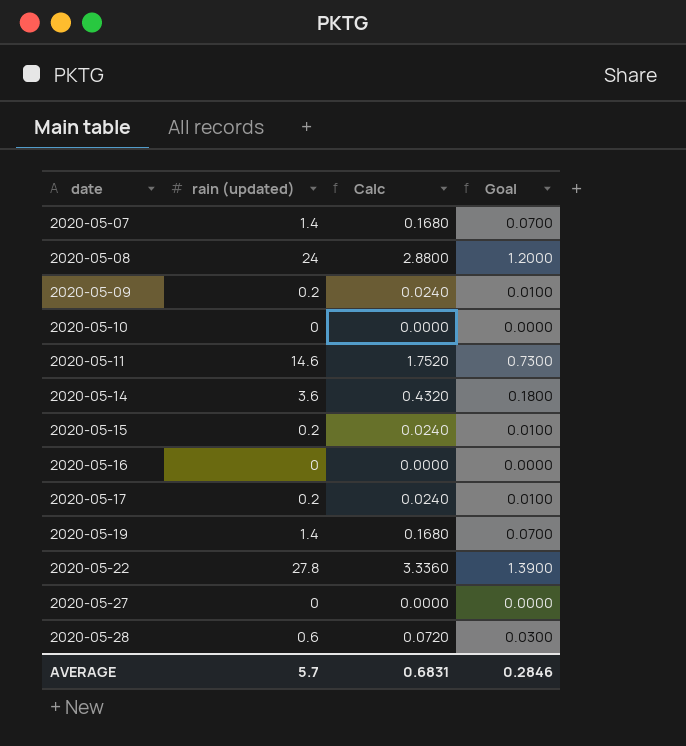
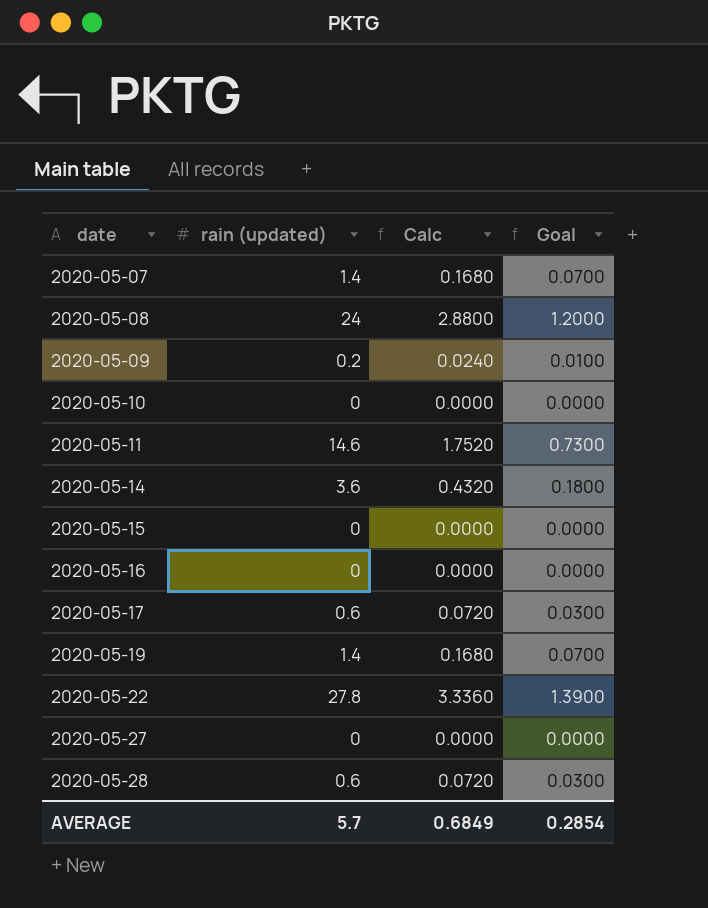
2020-05-15 | rain (updated): 0.2 -> 0
2020-05-15 | Calc: 0.0240 -> 0.0000
2020-05-15 | Goal: 0.0100 -> 0.0000
2020-05-17 | rain (updated): 0.2 -> 0.6
2020-05-17 | Calc: 0.0240 -> 0.0720
2020-05-17 | Goal: 0.0100 -> 0.0300
AVERAGE | Calc: 0.6831 -> 0.6849
AVERAGE | Goal: 0.2846 -> 0.2854

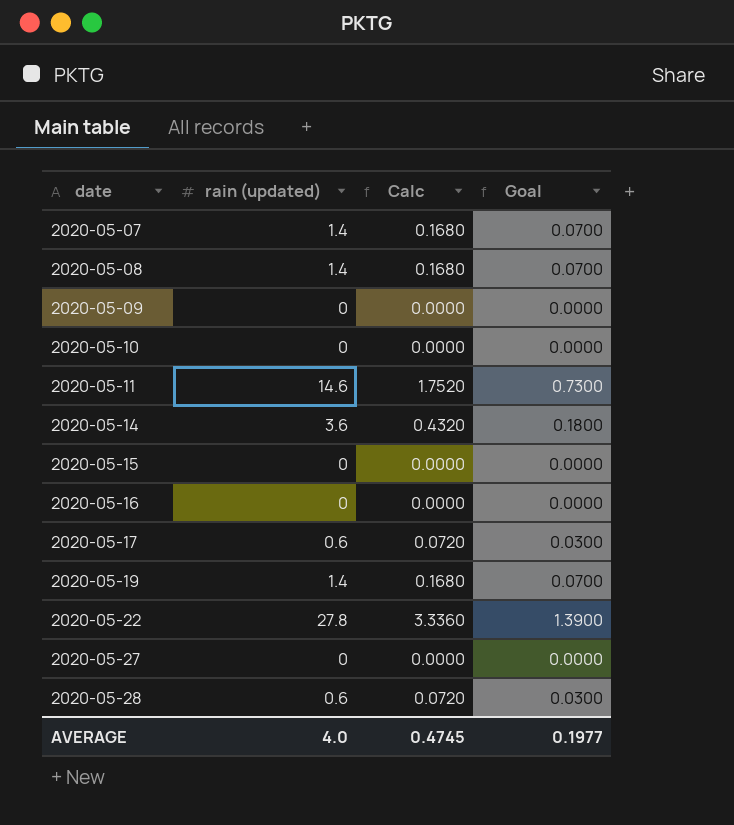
2020-05-08 | rain (updated): 24 -> 1.4
2020-05-08 | Calc: 2.8800 -> 0.1680
2020-05-08 | Goal: 1.2000 -> 0.0700
2020-05-09 | rain (updated): 0.2 -> 0
2020-05-09 | Calc: 0.0240 -> 0.0000
2020-05-09 | Goal: 0.0100 -> 0.0000
AVERAGE | rain (updated): 5.7 -> 4.0
AVERAGE | Calc: 0.6849 -> 0.4745
AVERAGE | Goal: 0.2854 -> 0.1977

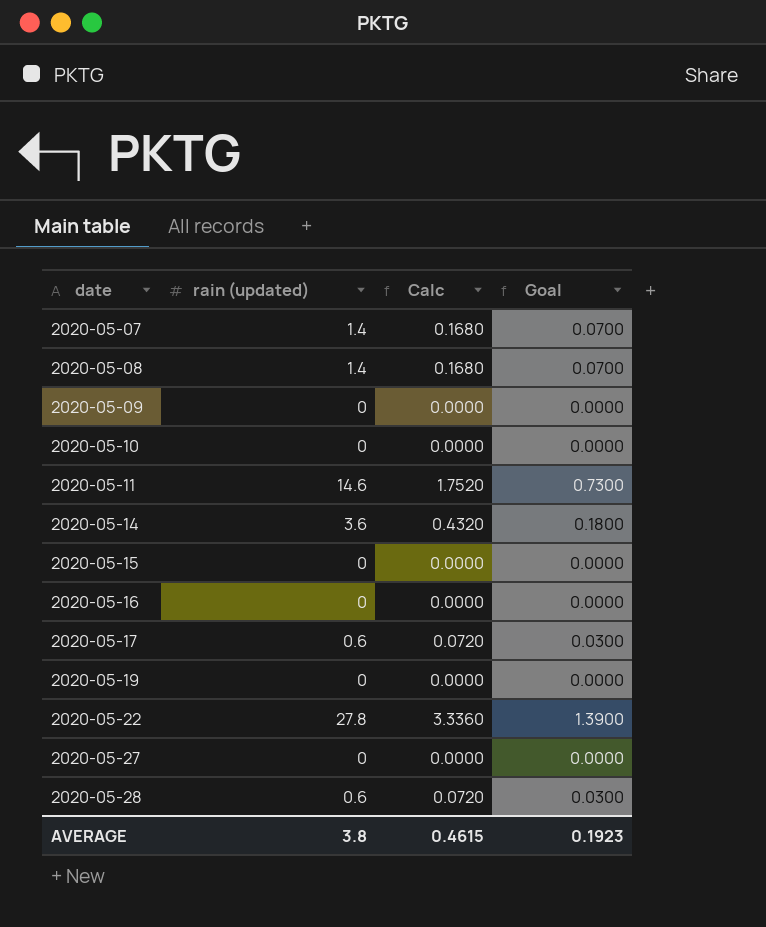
2020-05-19 | rain (updated): 1.4 -> 0
2020-05-19 | Calc: 0.1680 -> 0.0000
2020-05-19 | Goal: 0.0700 -> 0.0000
AVERAGE | rain (updated): 4.0 -> 3.8
AVERAGE | Calc: 0.4745 -> 0.4615
AVERAGE | Goal: 0.1977 -> 0.1923

